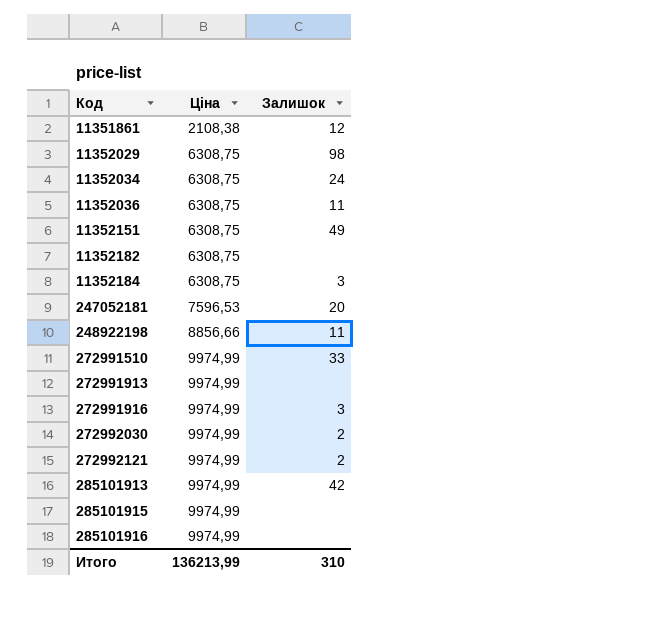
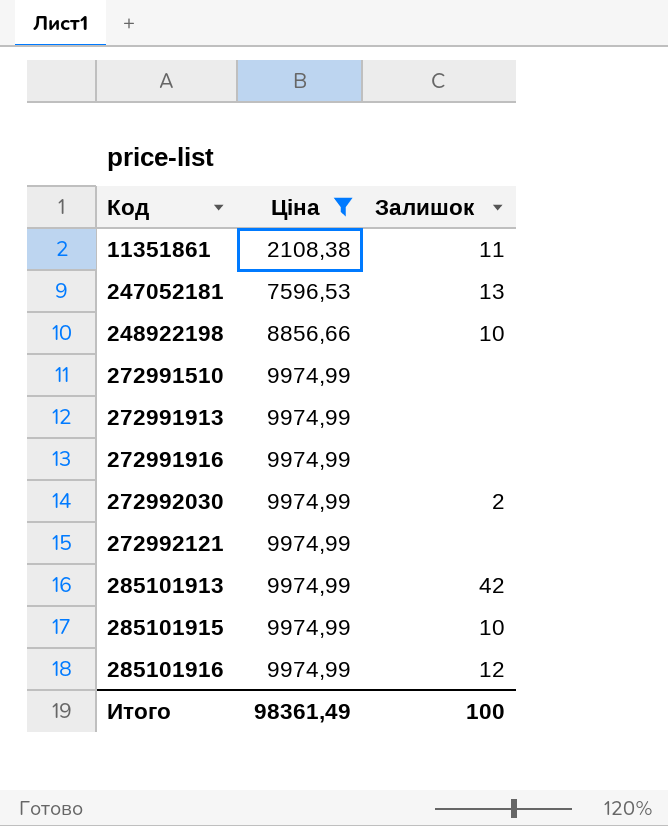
filter: none -> Ціна != 6308,75
11351861 | Залишок: 12 -> 11
247052181 | Залишок: 20 -> 13
248922198 | Залишок: 11 -> 10
272991510 | Залишок: 33 -> none
272991916 | Залишок: 3 -> none
272992121 | Залишок: 2 -> none
285101915 | Залишок: none -> 10
285101916 | Залишок: none -> 12
Итого | Ціна: 136213,99 -> 98361,49
Итого | Залишок: 310 -> 100

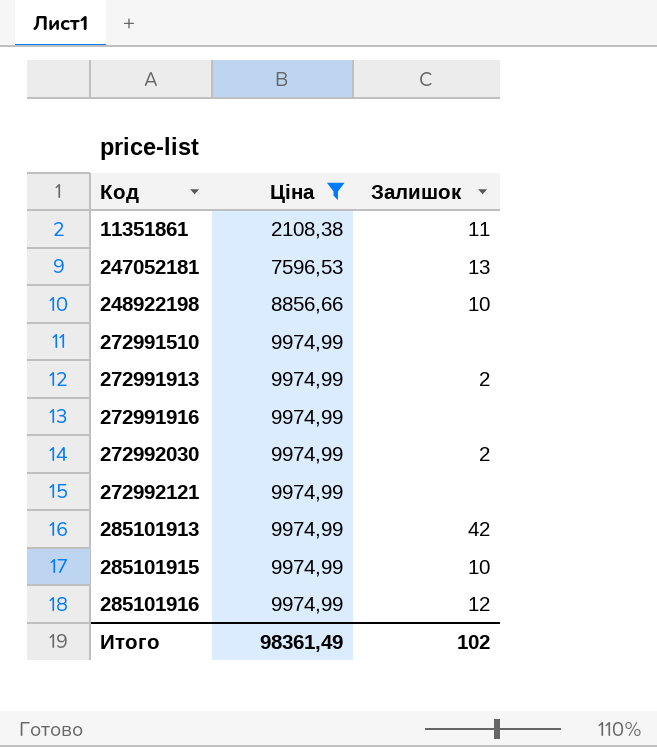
272991913 | Залишок: none -> 2
Итого | Залишок: 100 -> 102

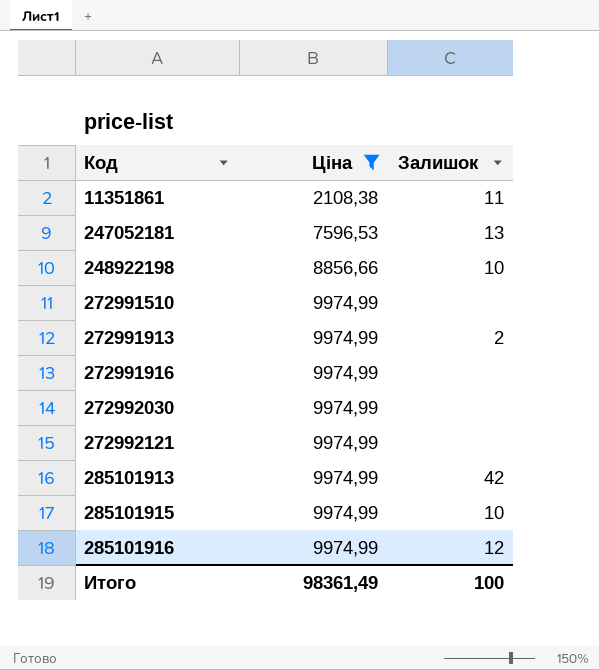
272992030 | Залишок: 2 -> none
Итого | Залишок: 102 -> 100

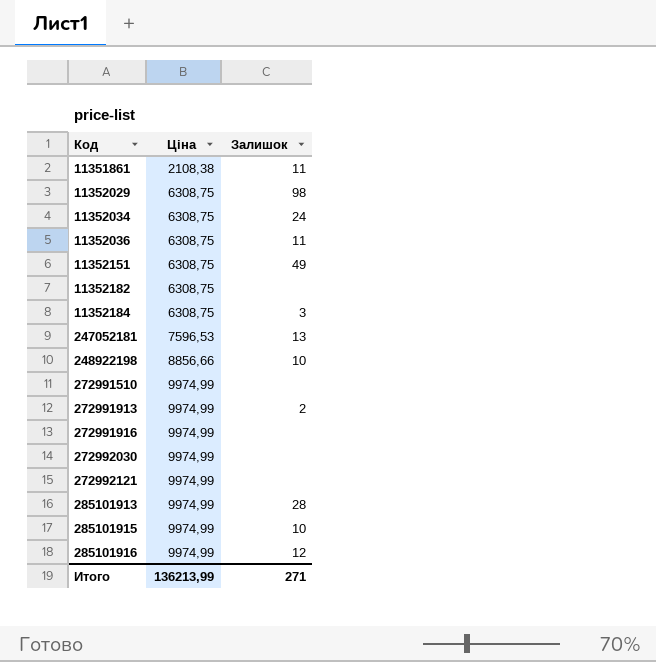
filter: Ціна != 6308,75 -> none
285101913 | Залишок: 42 -> 28
Итого | Ціна: 98361,49 -> 136213,99
Итого | Залишок: 100 -> 271

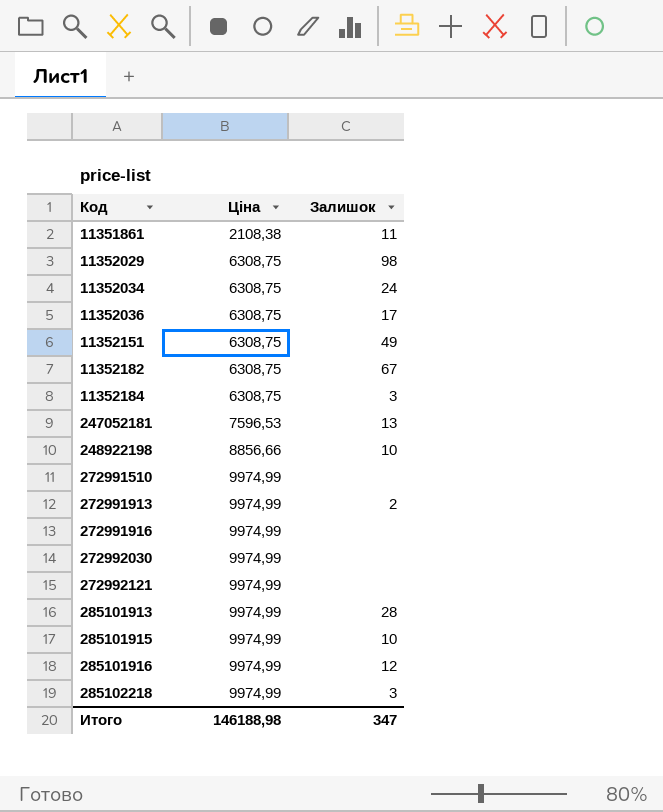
11352036 | Залишок: 11 -> 17
11352182 | Залишок: none -> 67
row 285102218: none -> 9974,99 | 3
Итого | Ціна: 136213,99 -> 146188,98
Итого | Залишок: 271 -> 347

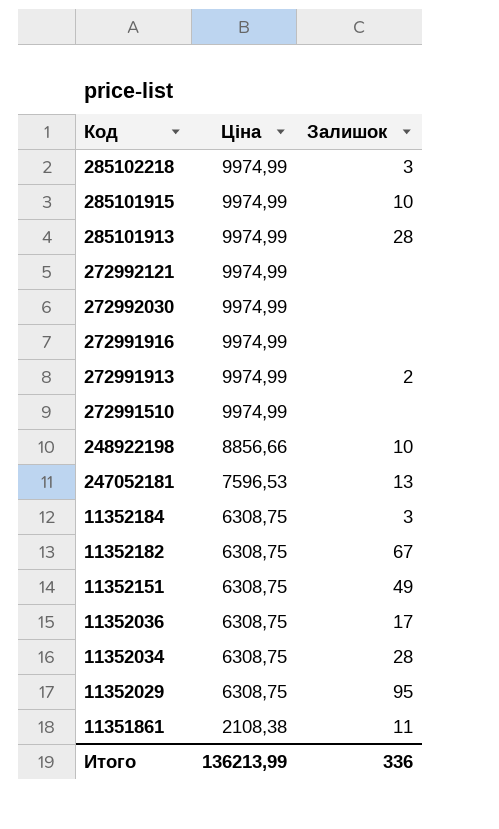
row order: Код ascending -> Код descending
row 285101916: 9974,99 | 12 -> none
11352034 | Залишок: 24 -> 28
11352029 | Залишок: 98 -> 95
Итого | Ціна: 146188,98 -> 136213,99
Итого | Залишок: 347 -> 336

